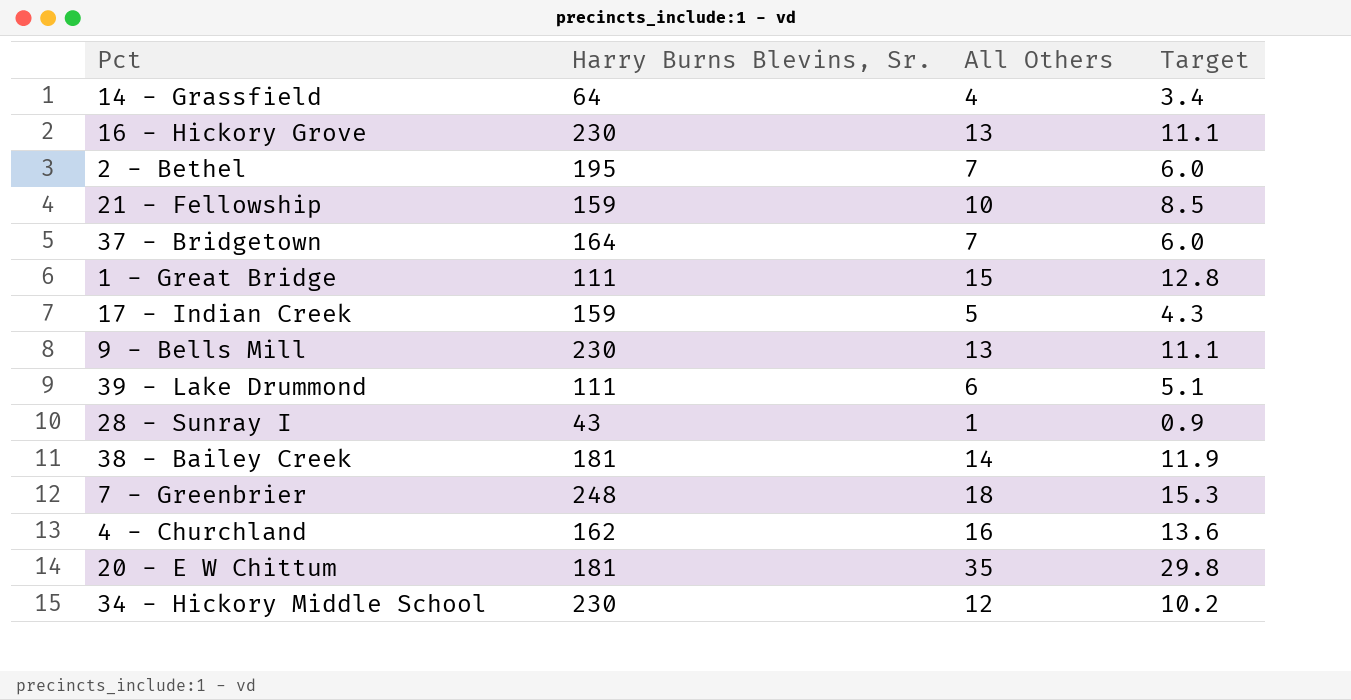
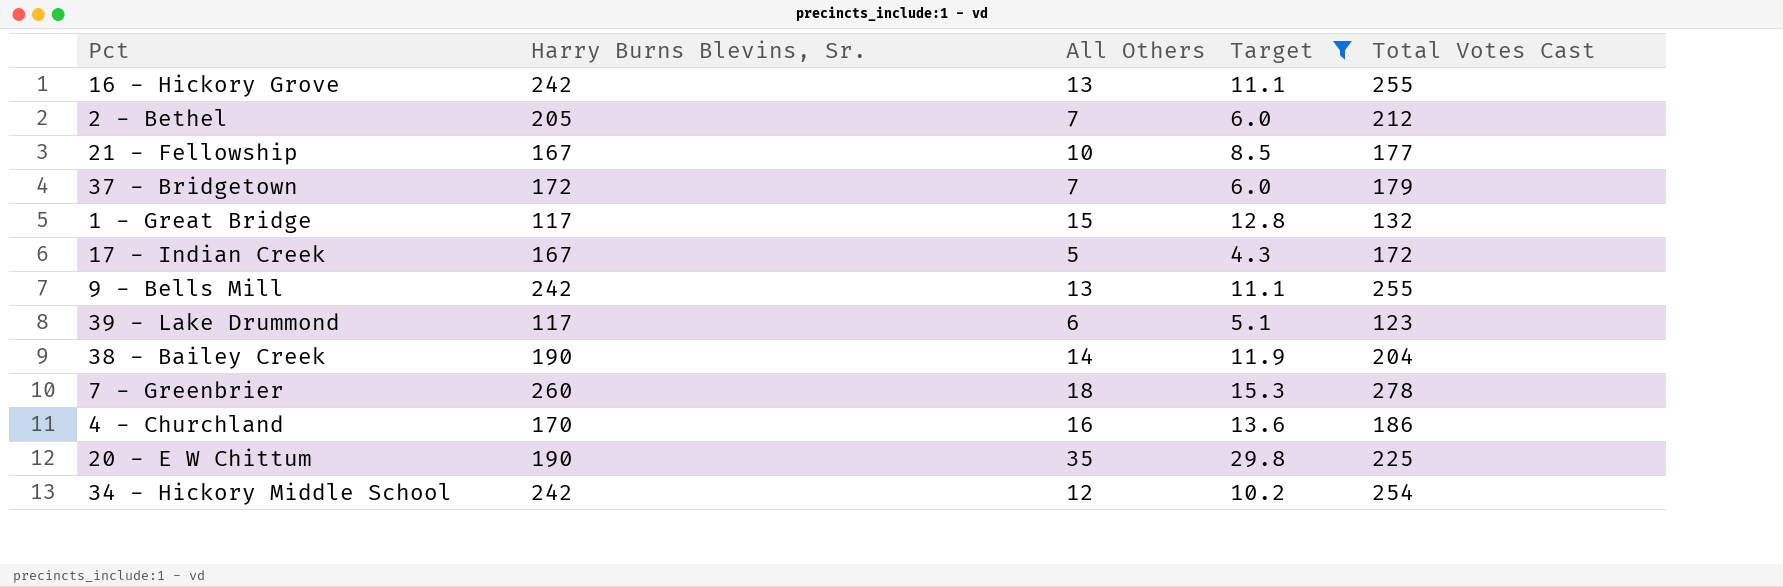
filter: none -> Target >= 4.3
column Total Votes Cast | formula: none -> [Harry Burns Blevins, Sr.] + [All Others]
16 - Hickory Grove | Harry Burns Blevins, Sr.: 230 -> 242
2 - Bethel | Harry Burns Blevins, Sr.: 195 -> 205
21 - Fellowship | Harry Burns Blevins, Sr.: 159 -> 167
37 - Bridgetown | Harry Burns Blevins, Sr.: 164 -> 172
1 - Great Bridge | Harry Burns Blevins, Sr.: 111 -> 117
17 - Indian Creek | Harry Burns Blevins, Sr.: 159 -> 167
9 - Bells Mill | Harry Burns Blevins, Sr.: 230 -> 242
39 - Lake Drummond | Harry Burns Blevins, Sr.: 111 -> 117
38 - Bailey Creek | Harry Burns Blevins, Sr.: 181 -> 190
7 - Greenbrier | Harry Burns Blevins, Sr.: 248 -> 260
4 - Churchland | Harry Burns Blevins, Sr.: 162 -> 170
20 - E W Chittum | Harry Burns Blevins, Sr.: 181 -> 190
34 - Hickory Middle School | Harry Burns Blevins, Sr.: 230 -> 242

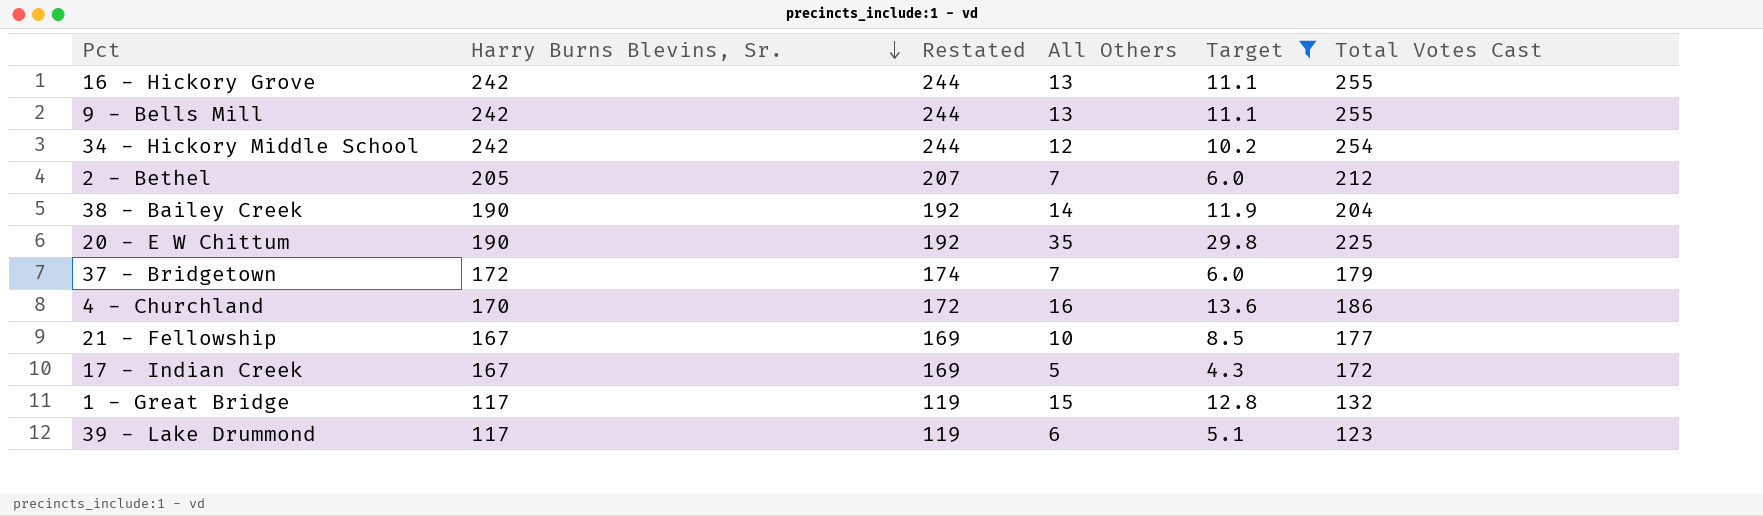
row order: none -> Harry Burns Blevins, Sr. descending
column Restated | formula: none -> [Harry Burns Blevins, Sr.] + 2
row 7 - Greenbrier: 260 | 18 | 15.3 | 278 -> none

